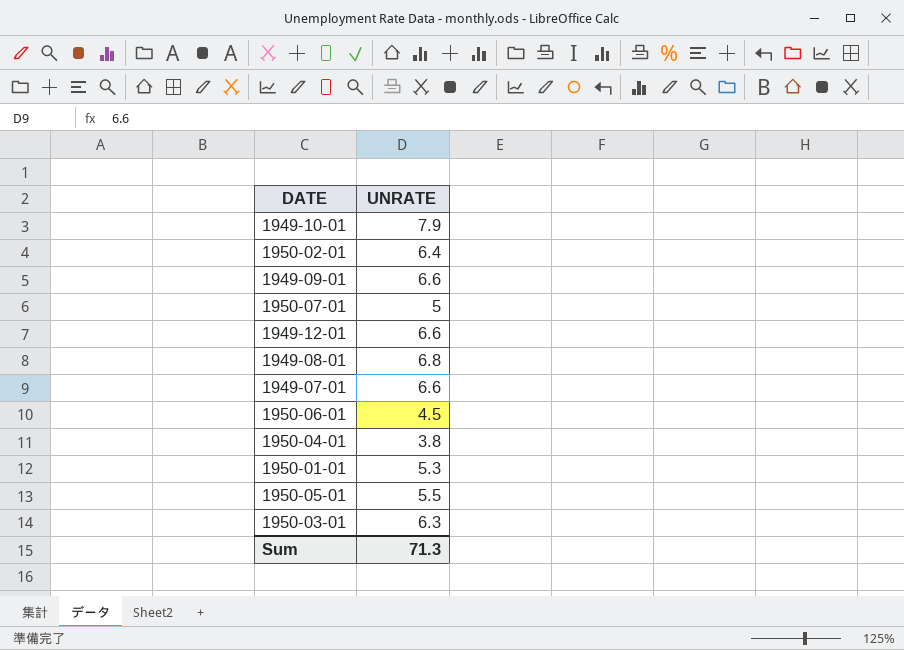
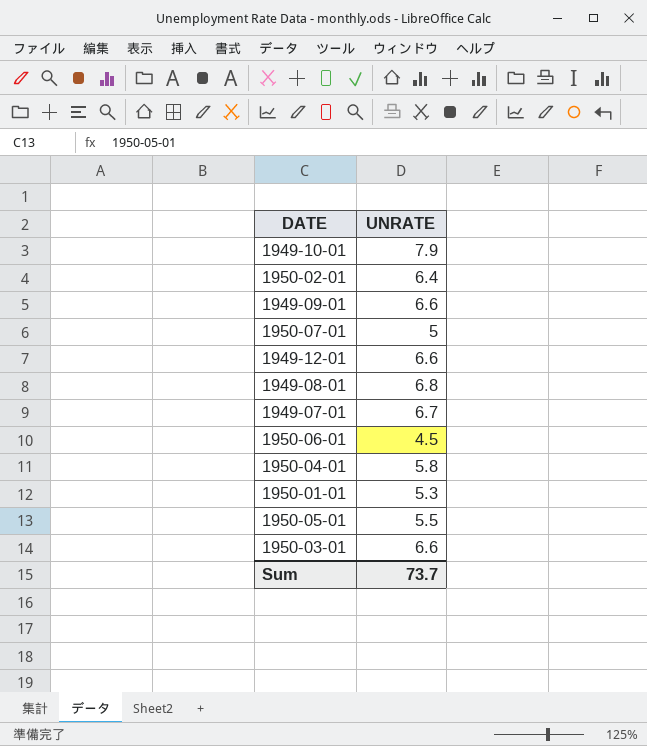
1949-07-01 | UNRATE: 6.6 -> 6.7
1950-04-01 | UNRATE: 3.8 -> 5.8
1950-03-01 | UNRATE: 6.3 -> 6.6
Sum | UNRATE: 71.3 -> 73.7

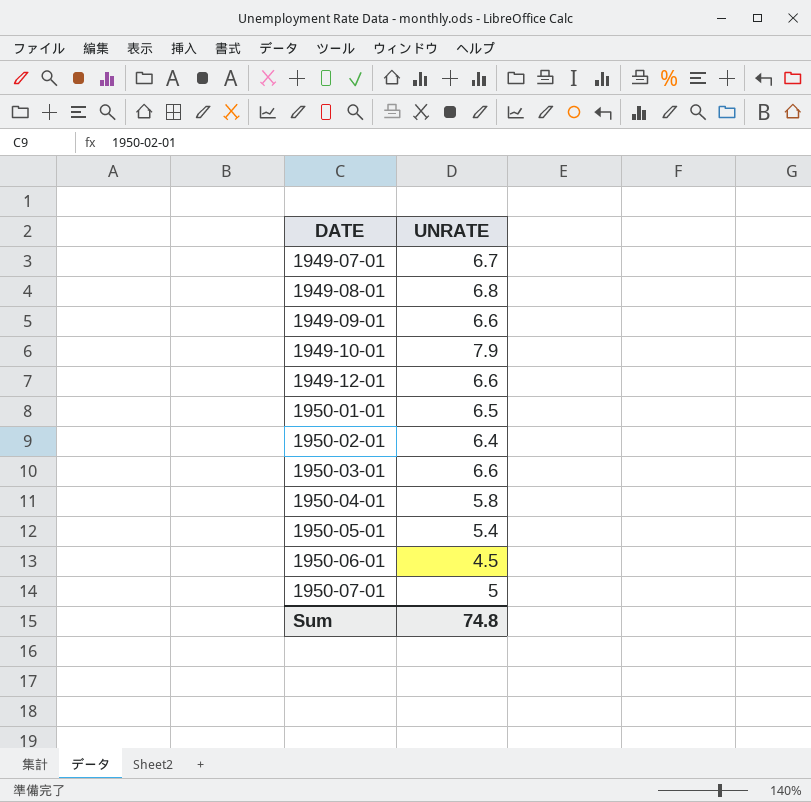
row order: none -> DATE ascending
1950-01-01 | UNRATE: 5.3 -> 6.5
1950-05-01 | UNRATE: 5.5 -> 5.4
Sum | UNRATE: 73.7 -> 74.8

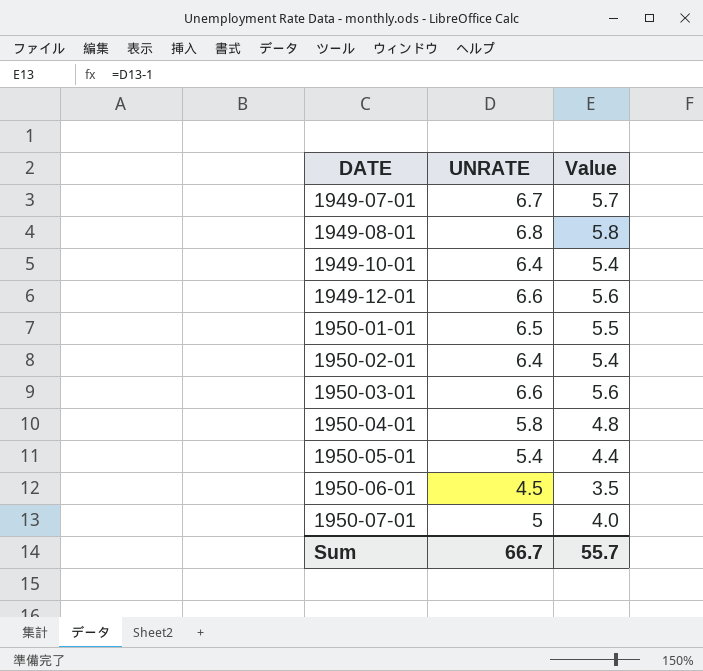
column Value | formula: none -> [UNRATE] - 1
row 1949-09-01: 6.6 -> none
1949-10-01 | UNRATE: 7.9 -> 6.4
Sum | UNRATE: 74.8 -> 66.7

